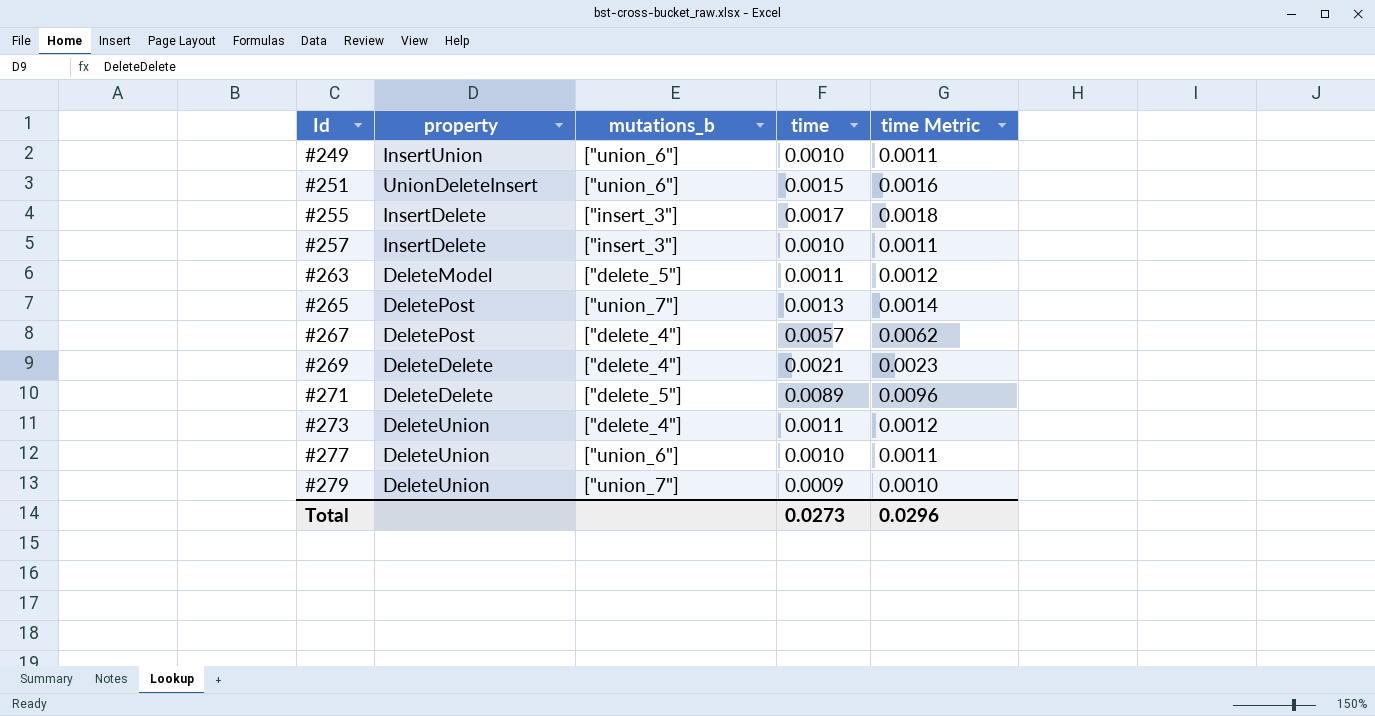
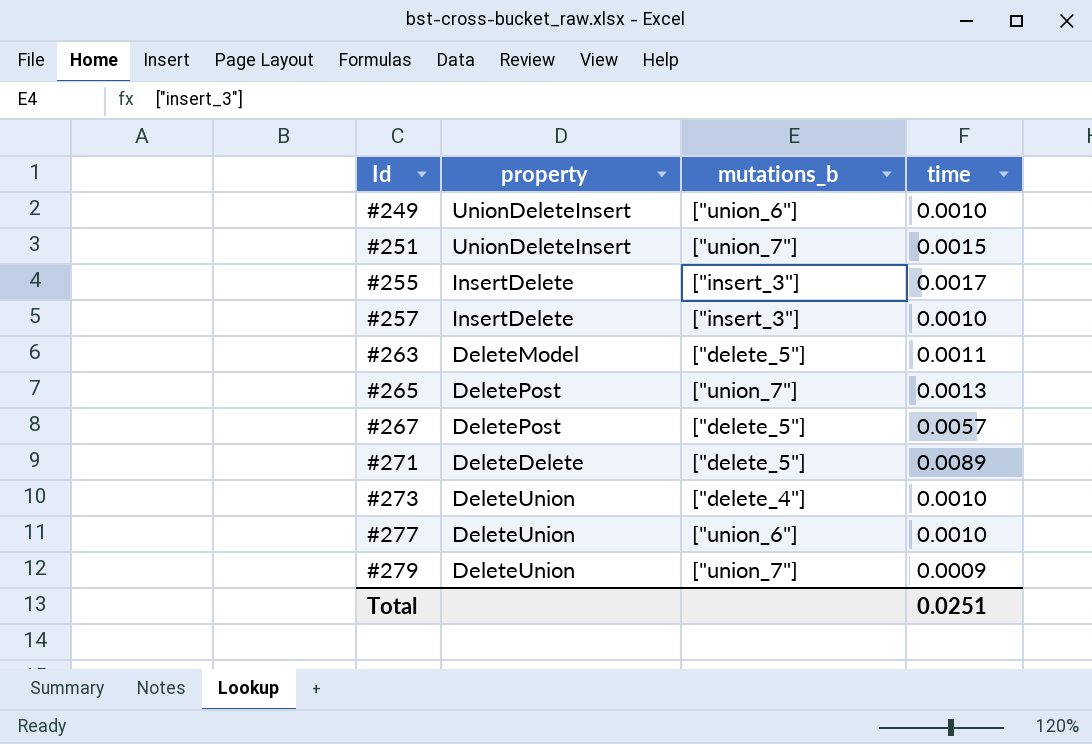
column time Metric | formula: [time] * 1.08 -> none
row #269: DeleteDelete | ["delete_4"] | 0.0021 | 0.0023 -> none
#249 | property: InsertUnion -> UnionDeleteInsert
#251 | mutations_b: ["union_6"] -> ["union_7"]
#267 | mutations_b: ["delete_4"] -> ["delete_5"]
#273 | time: 0.0011 -> 0.0010
Total | time: 0.0273 -> 0.0251

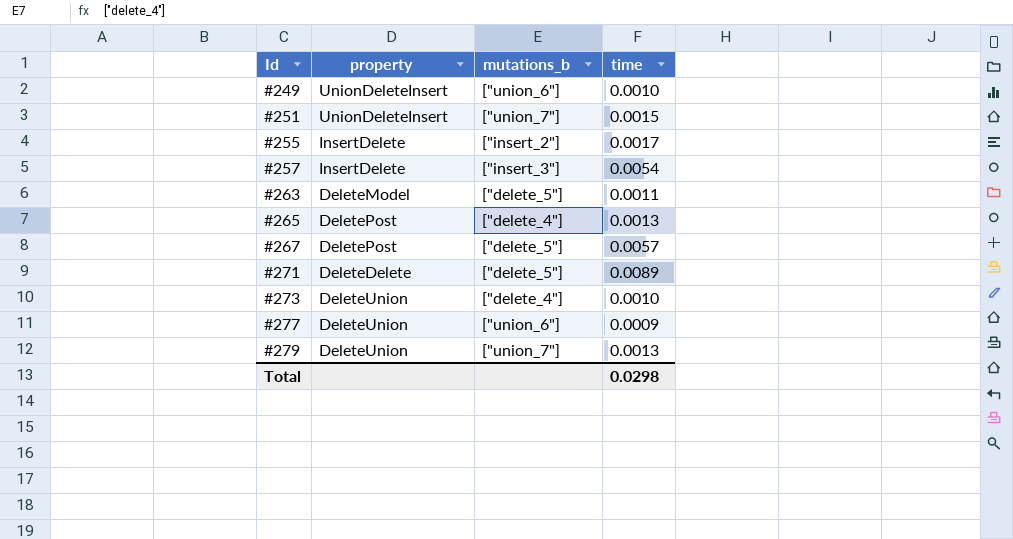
#255 | mutations_b: ["insert_3"] -> ["insert_2"]
#257 | time: 0.0010 -> 0.0054
#265 | mutations_b: ["union_7"] -> ["delete_4"]
#277 | time: 0.0010 -> 0.0009
#279 | time: 0.0009 -> 0.0013
Total | time: 0.0251 -> 0.0298

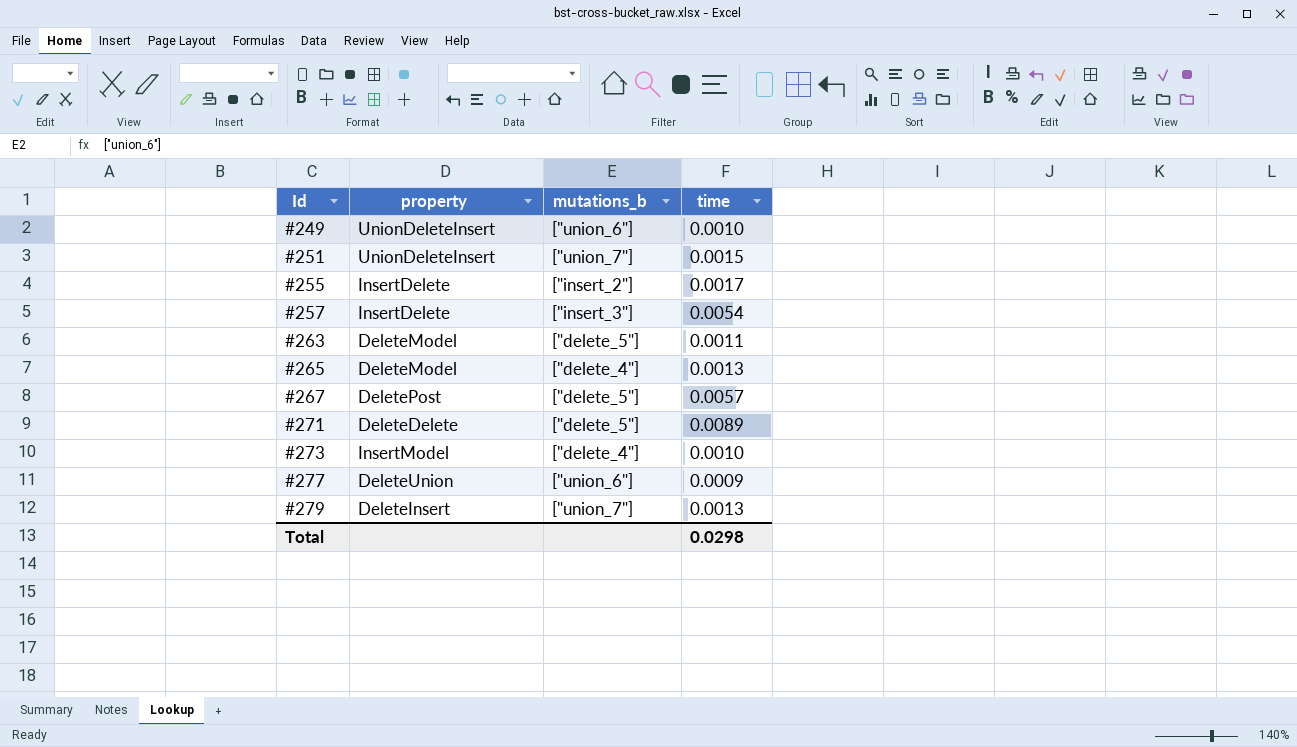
#265 | property: DeletePost -> DeleteModel
#273 | property: DeleteUnion -> InsertModel
#279 | property: DeleteUnion -> DeleteInsert

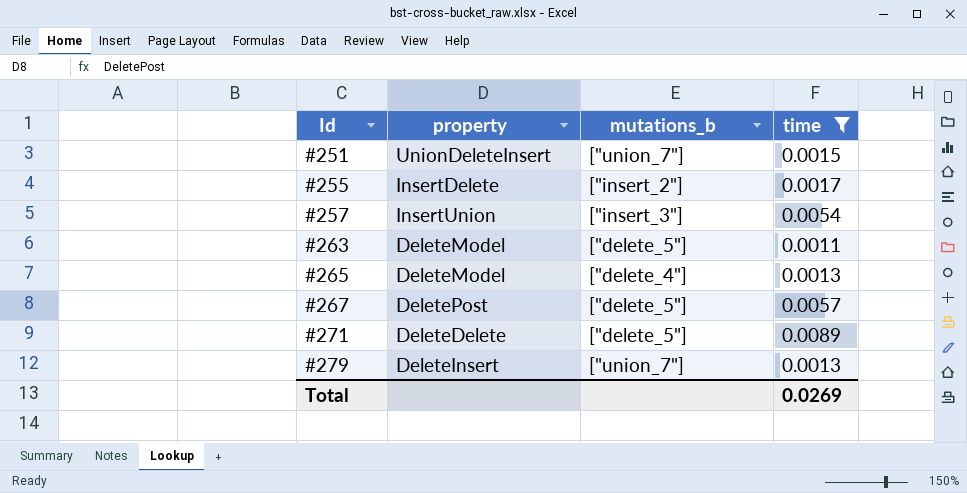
filter: none -> time >= 0.0011
#257 | property: InsertDelete -> InsertUnion
Total | time: 0.0298 -> 0.0269

